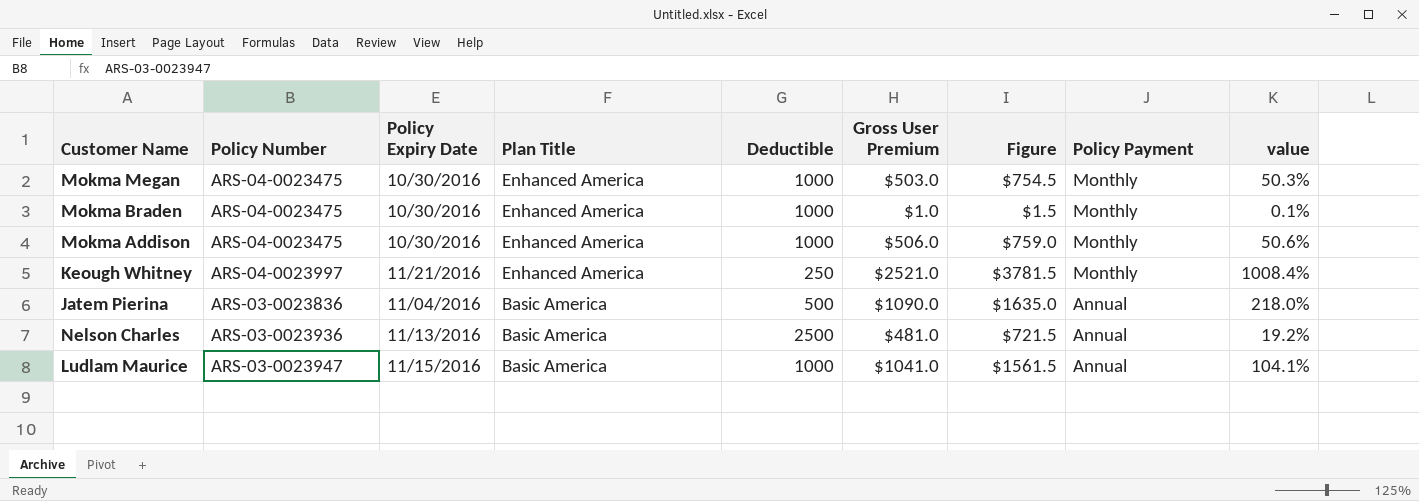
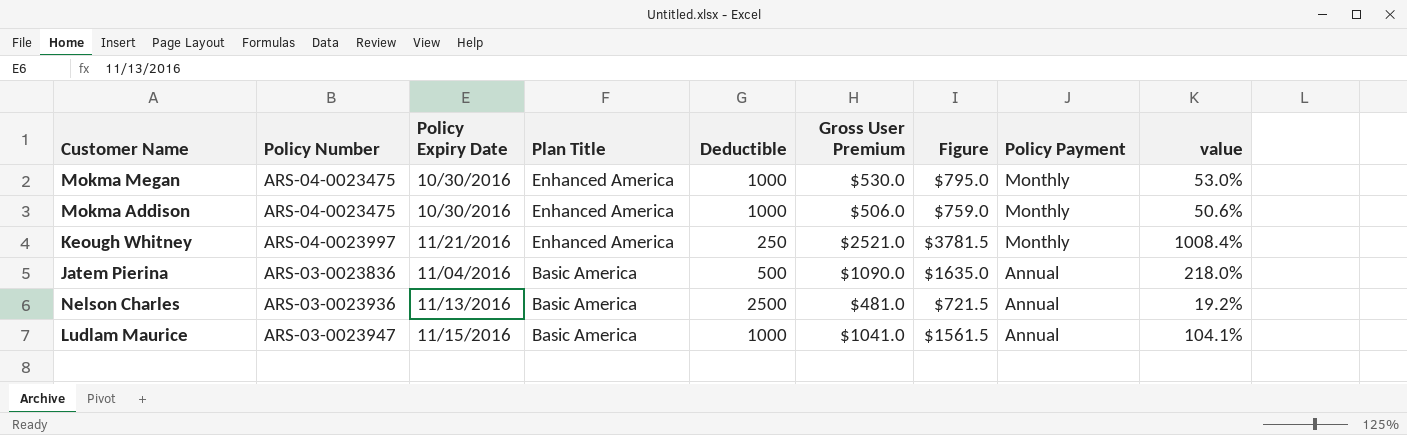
row Mokma Braden: ARS-04-0023475 | 10/30/2016 | Enhanced America | 1000 | $1.0 | $1.5 | Monthly | 0.1% -> none
Mokma Megan | Gross User Premium: $503.0 -> $530.0
Mokma Megan | Figure: $754.5 -> $795.0
Mokma Megan | value: 50.3% -> 53.0%

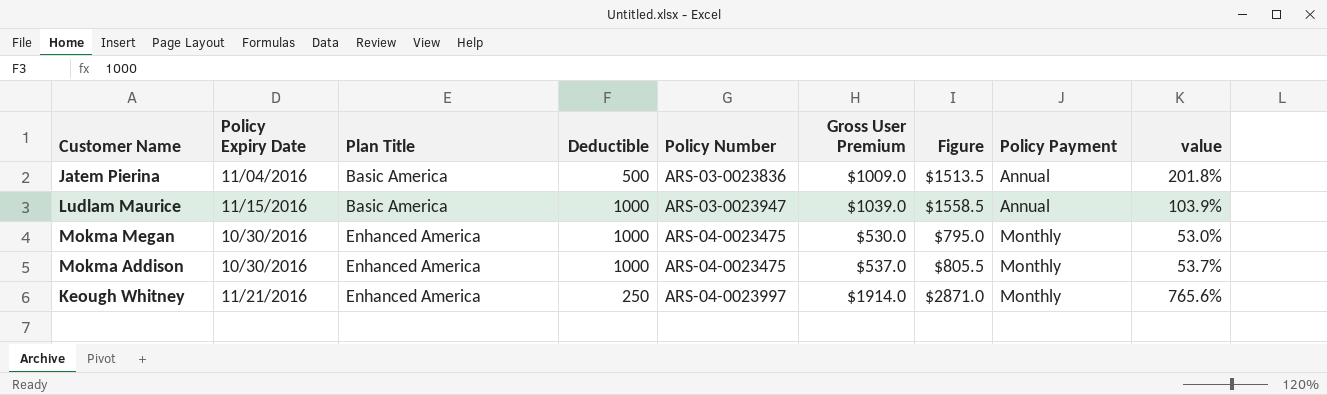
row order: Plan Title descending -> Plan Title ascending
column Policy Number | position: 2 -> 5
row Nelson Charles: ARS-03-0023936 | 11/13/2016 | Basic America | 2500 | $481.0 | $721.5 | Annual | 19.2% -> none
Jatem Pierina | Gross User Premium: $1090.0 -> $1009.0
Jatem Pierina | Figure: $1635.0 -> $1513.5
Jatem Pierina | value: 218.0% -> 201.8%
Ludlam Maurice | Gross User Premium: $1041.0 -> $1039.0
Ludlam Maurice | Figure: $1561.5 -> $1558.5
Ludlam Maurice | value: 104.1% -> 103.9%
Mokma Addison | Gross User Premium: $506.0 -> $537.0
Mokma Addison | Figure: $759.0 -> $805.5
Mokma Addison | value: 50.6% -> 53.7%
Keough Whitney | Gross User Premium: $2521.0 -> $1914.0
Keough Whitney | Figure: $3781.5 -> $2871.0
Keough Whitney | value: 1008.4% -> 765.6%

